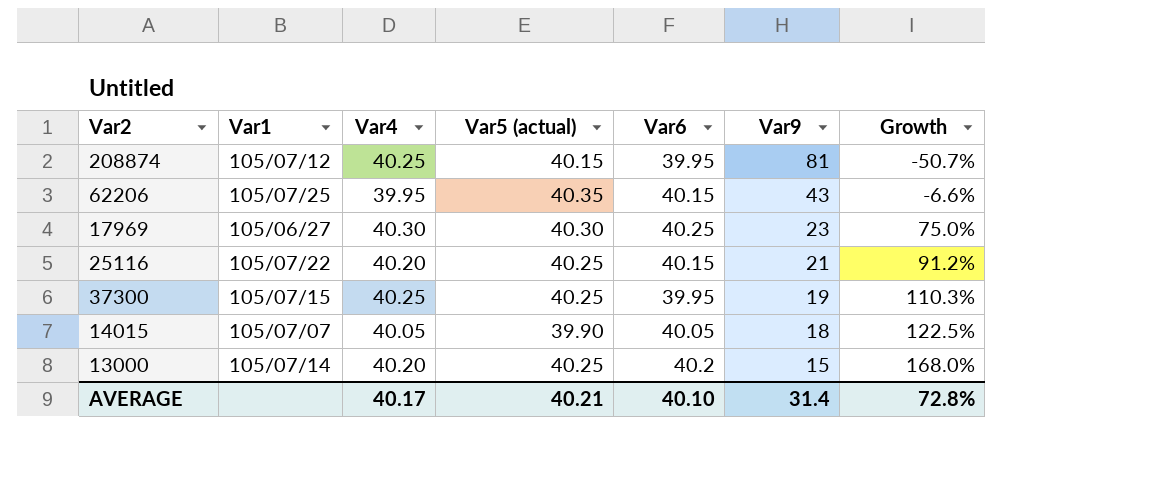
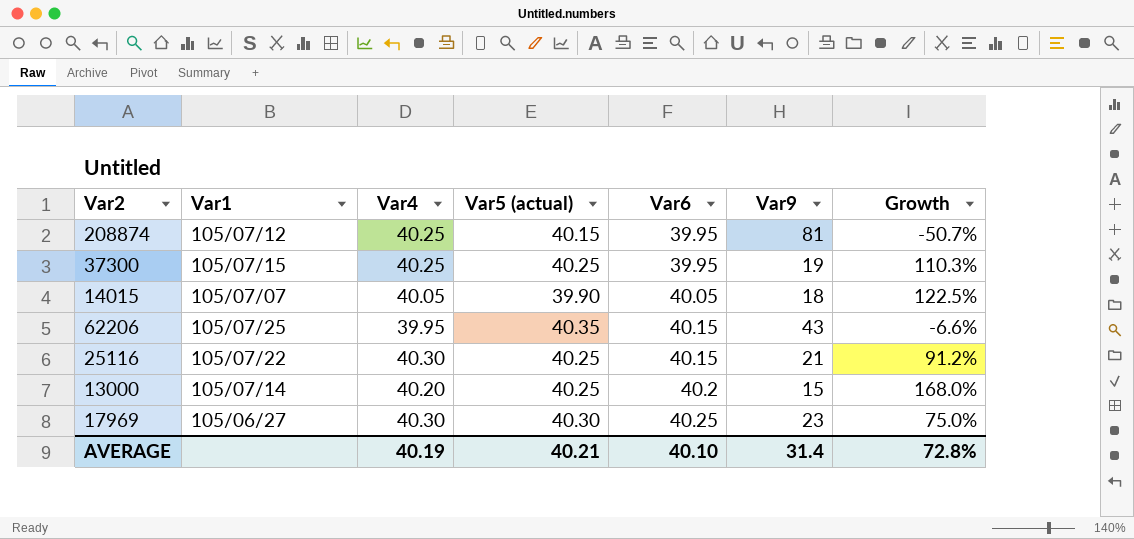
row order: Var9 descending -> Var6 ascending
25116 | Var4: 40.20 -> 40.30
AVERAGE | Var4: 40.17 -> 40.19

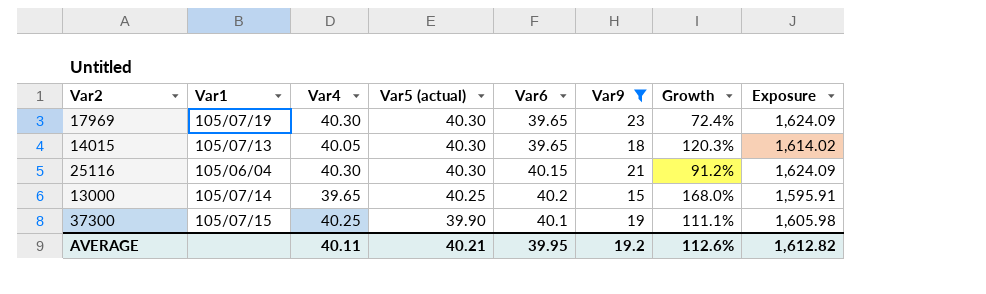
filter: none -> Var9 <= 23
row order: Var6 ascending -> Var5 (actual) descending
column Exposure | formula: none -> [Var4] * [Var5 (actual)]
17969 | Var1: 105/06/27 -> 105/07/19
17969 | Var6: 40.25 -> 39.65
17969 | Growth: 75.0% -> 72.4%
14015 | Var1: 105/07/07 -> 105/07/13
14015 | Var5 (actual): 39.90 -> 40.30
14015 | Var6: 40.05 -> 39.65
14015 | Growth: 122.5% -> 120.3%
25116 | Var1: 105/07/22 -> 105/06/04
25116 | Var5 (actual): 40.25 -> 40.30
13000 | Var4: 40.20 -> 39.65
37300 | Var5 (actual): 40.25 -> 39.90
37300 | Var6: 39.95 -> 40.1
37300 | Growth: 110.3% -> 111.1%
AVERAGE | Var4: 40.19 -> 40.11
AVERAGE | Var6: 40.10 -> 39.95
AVERAGE | Var9: 31.4 -> 19.2
AVERAGE | Growth: 72.8% -> 112.6%

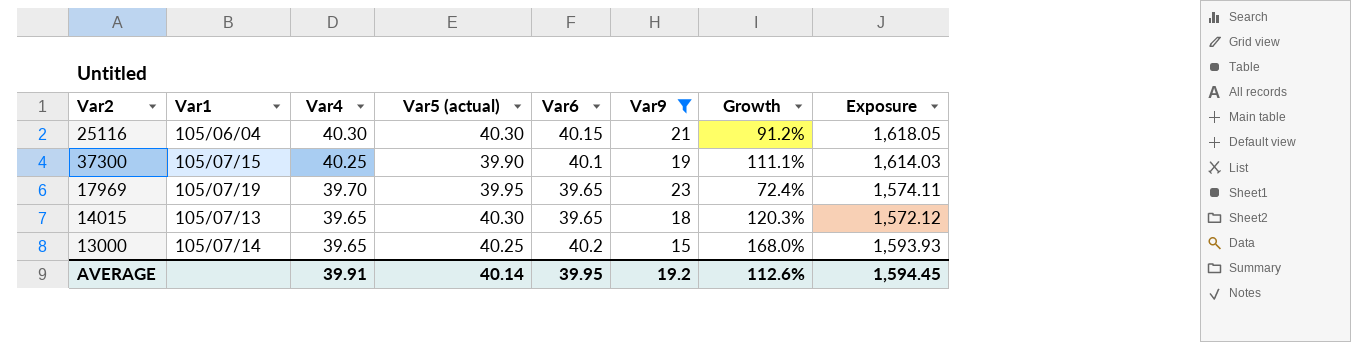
row order: Var5 (actual) descending -> Var4 descending
column Exposure | formula: [Var4] * [Var5 (actual)] -> [Var4] * [Var6]
17969 | Var4: 40.30 -> 39.70
17969 | Var5 (actual): 40.30 -> 39.95
14015 | Var4: 40.05 -> 39.65
AVERAGE | Var4: 40.11 -> 39.91
AVERAGE | Var5 (actual): 40.21 -> 40.14
AVERAGE | Exposure: 1,612.82 -> 1,594.45

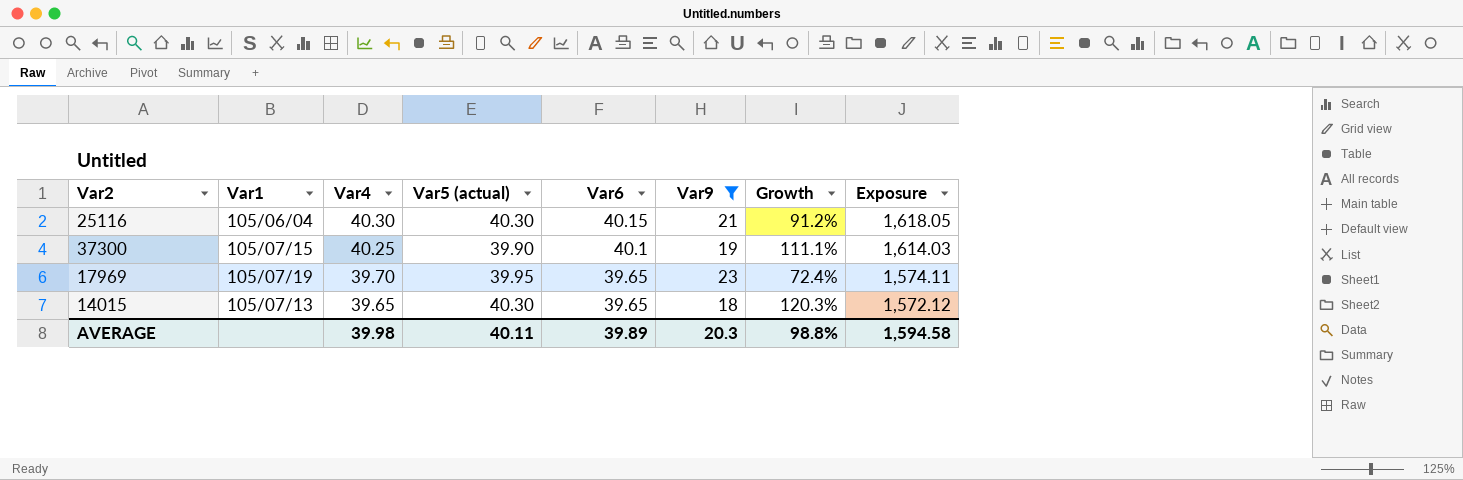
row 13000: 105/07/14 | 39.65 | 40.25 | 40.2 | 15 | 168.0% | 1,593.93 -> none
AVERAGE | Var4: 39.91 -> 39.98
AVERAGE | Var5 (actual): 40.14 -> 40.11
AVERAGE | Var6: 39.95 -> 39.89
AVERAGE | Var9: 19.2 -> 20.3
AVERAGE | Growth: 112.6% -> 98.8%
AVERAGE | Exposure: 1,594.45 -> 1,594.58

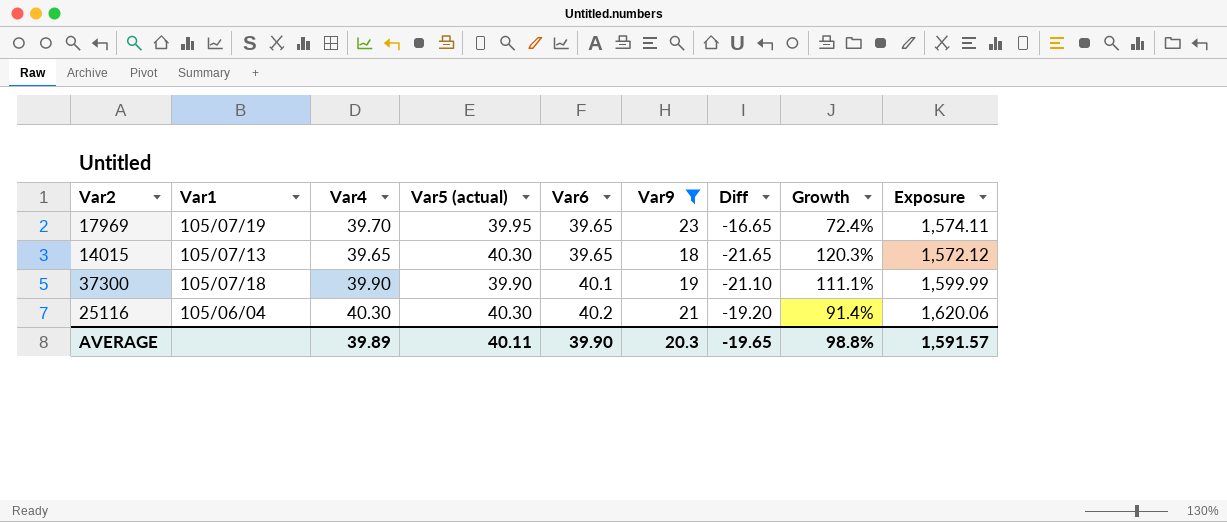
row order: Var4 descending -> Var6 ascending
column Diff | formula: none -> [Var9] - [Var6]
37300 | Var1: 105/07/15 -> 105/07/18
37300 | Var4: 40.25 -> 39.90
37300 | Exposure: 1,614.03 -> 1,599.99
25116 | Var6: 40.15 -> 40.2
25116 | Growth: 91.2% -> 91.4%
25116 | Exposure: 1,618.05 -> 1,620.06
AVERAGE | Var4: 39.98 -> 39.89
AVERAGE | Var6: 39.89 -> 39.90
AVERAGE | Exposure: 1,594.58 -> 1,591.57

